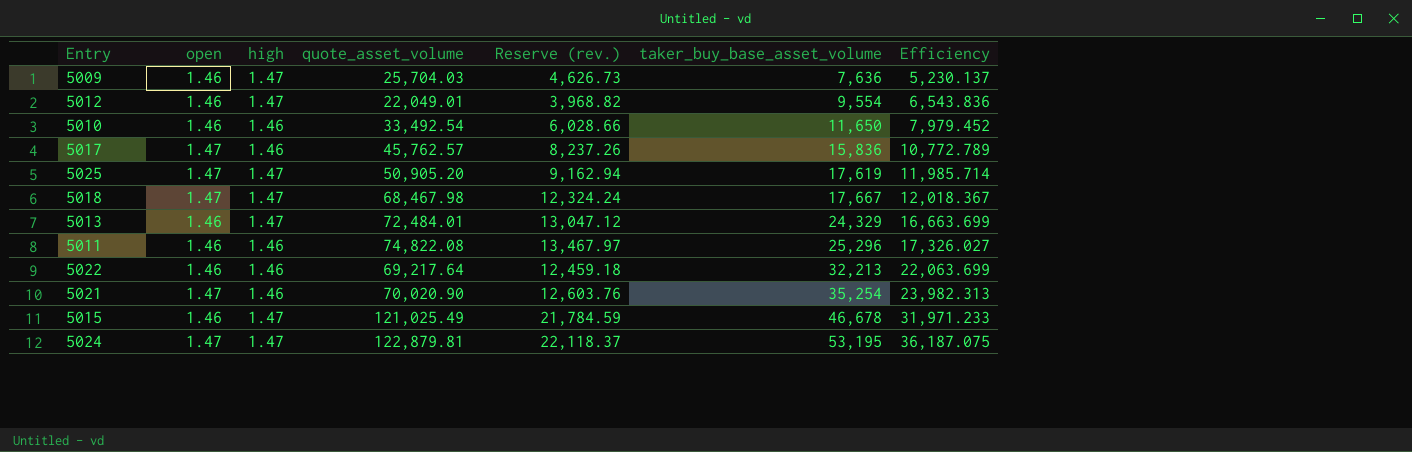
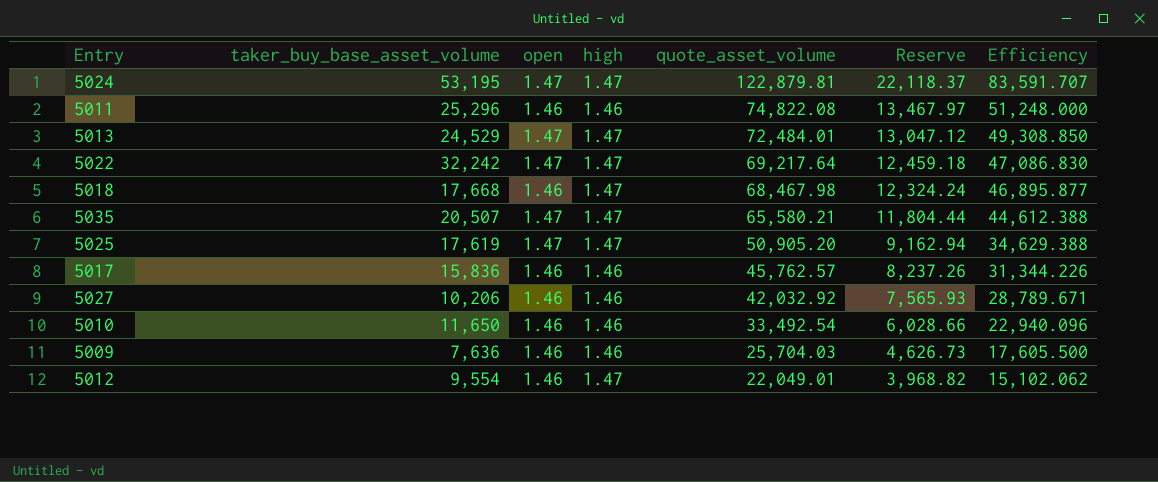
row order: taker_buy_base_asset_volume ascending -> quote_asset_volume descending
column taker_buy_base_asset_volume | position: 6 -> 2
column name: Reserve (rev.) -> Reserve
column Efficiency | formula: [taker_buy_base_asset_volume] / [open] -> [quote_asset_volume] / [open]
row 5021: 1.47 | 1.46 | 70,020.90 | 12,603.76 | 35,254 | 23,982.313 -> none
row 5015: 1.46 | 1.47 | 121,025.49 | 21,784.59 | 46,678 | 31,971.233 -> none
5013 | taker_buy_base_asset_volume: 24,329 -> 24,529
5013 | open: 1.46 -> 1.47
5022 | taker_buy_base_asset_volume: 32,213 -> 32,242
5022 | open: 1.46 -> 1.47
5022 | high: 1.46 -> 1.47
5018 | taker_buy_base_asset_volume: 17,667 -> 17,668
5018 | open: 1.47 -> 1.46
row 5035: none -> 20,507 | 1.47 | 1.47 | 65,580.21 | 11,804.44 | 44,612.388
5017 | open: 1.47 -> 1.46
row 5027: none -> 10,206 | 1.46 | 1.46 | 42,032.92 | 7,565.93 | 28,789.671
5009 | high: 1.47 -> 1.46

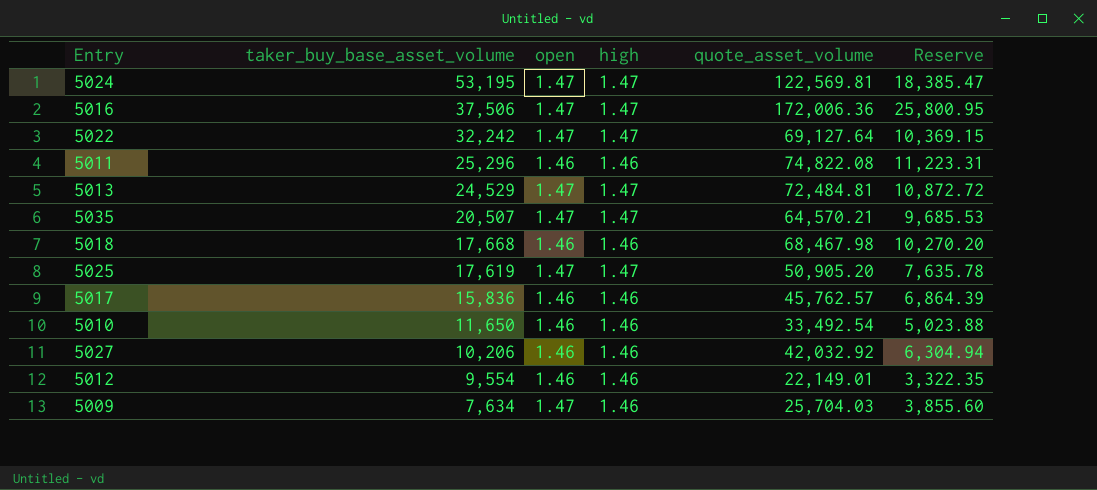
row order: quote_asset_volume descending -> taker_buy_base_asset_volume descending
column Efficiency | formula: [quote_asset_volume] / [open] -> none
column Reserve | formula: [quote_asset_volume] * 0.18 -> [quote_asset_volume] * 0.15
5024 | quote_asset_volume: 122,879.81 -> 122,569.81
row 5016: none -> 37,506 | 1.47 | 1.47 | 172,006.36 | 25,800.95
5022 | quote_asset_volume: 69,217.64 -> 69,127.64
5013 | quote_asset_volume: 72,484.01 -> 72,484.81
5035 | quote_asset_volume: 65,580.21 -> 64,570.21
5018 | high: 1.47 -> 1.46
5012 | high: 1.47 -> 1.46
5012 | quote_asset_volume: 22,049.01 -> 22,149.01
5009 | taker_buy_base_asset_volume: 7,636 -> 7,634
5009 | open: 1.46 -> 1.47

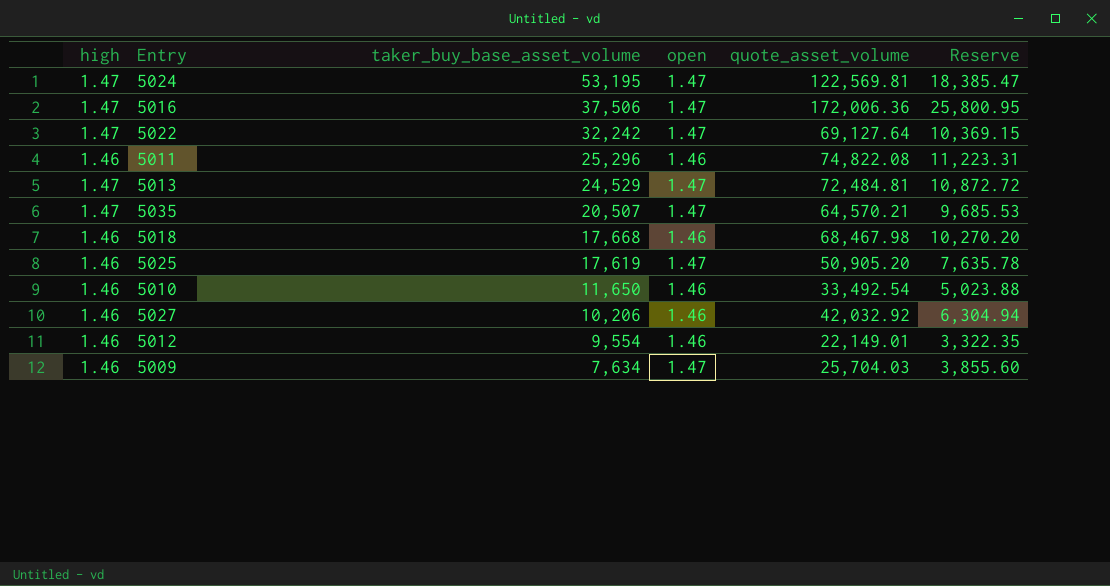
column high | position: 4 -> 1
row 5017: 15,836 | 1.46 | 1.46 | 45,762.57 | 6,864.39 -> none
5025 | high: 1.47 -> 1.46

